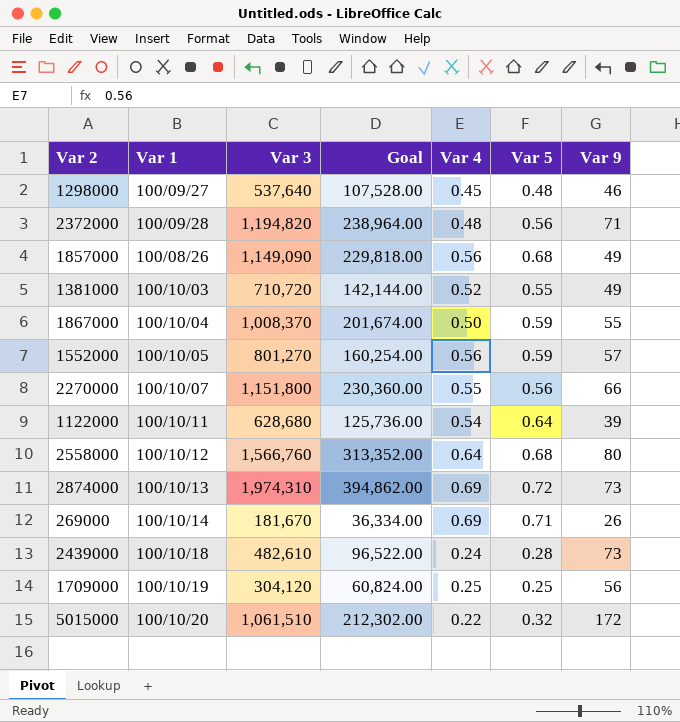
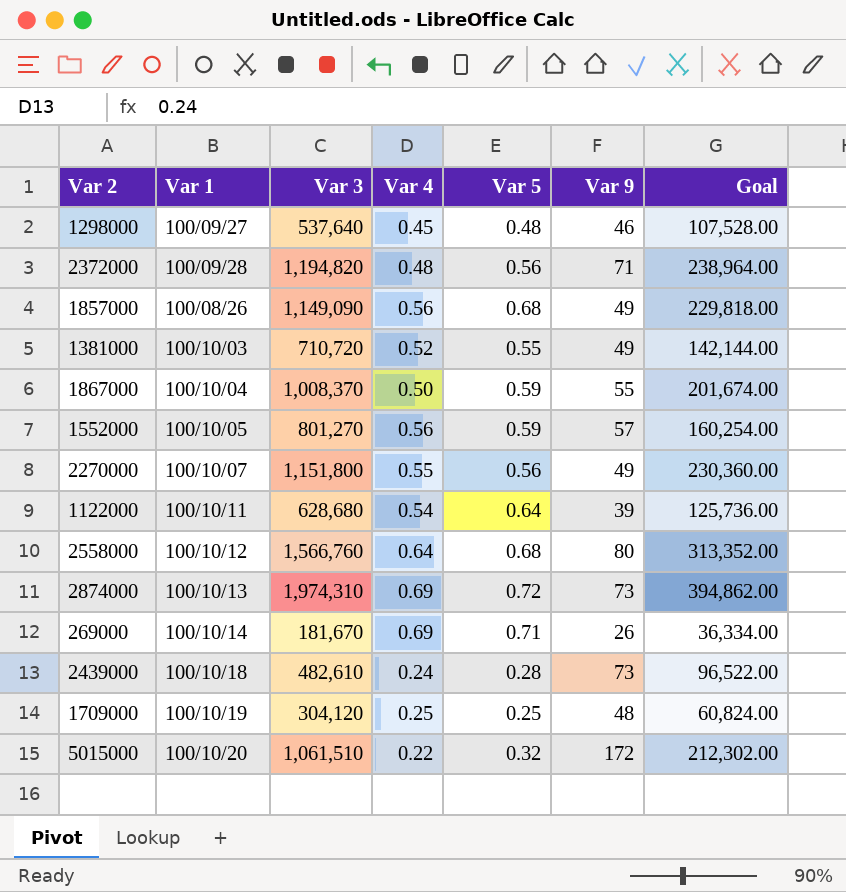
column Goal | position: 4 -> 7
2270000 | Var 9: 66 -> 49
1709000 | Var 9: 56 -> 48

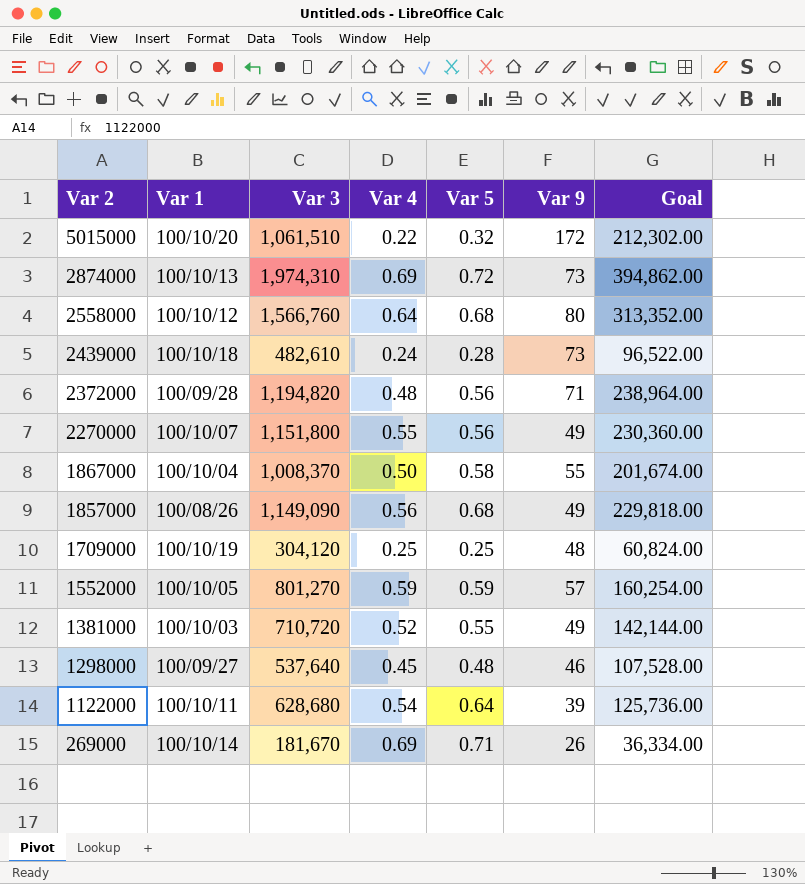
row order: none -> Var 2 descending
1867000 | Var 5: 0.59 -> 0.58
1552000 | Var 4: 0.56 -> 0.59

